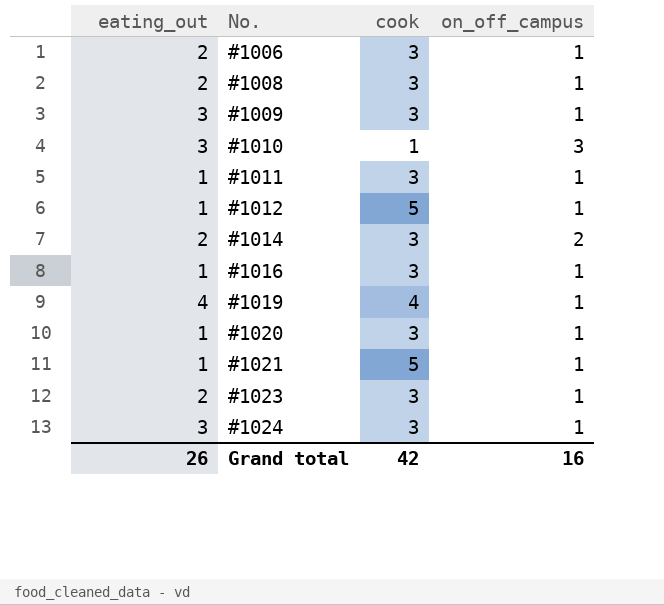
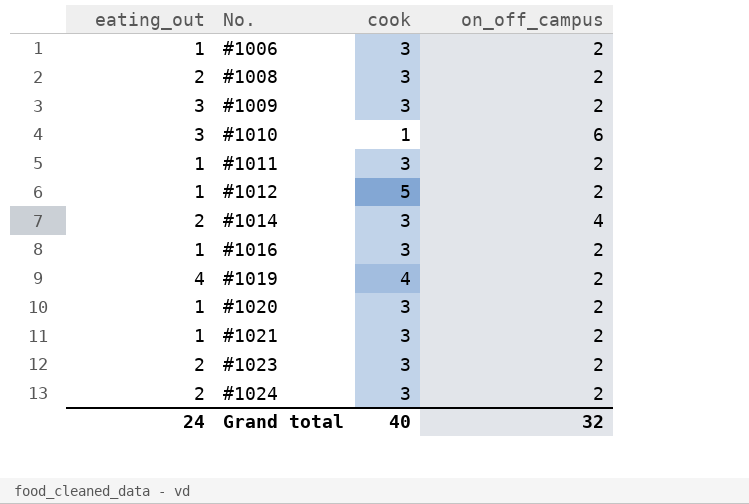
#1006 | eating_out: 2 -> 1
#1006 | on_off_campus: 1 -> 2
#1008 | on_off_campus: 1 -> 2
#1009 | on_off_campus: 1 -> 2
#1010 | on_off_campus: 3 -> 6
#1011 | on_off_campus: 1 -> 2
#1012 | on_off_campus: 1 -> 2
#1014 | on_off_campus: 2 -> 4
#1016 | on_off_campus: 1 -> 2
#1019 | on_off_campus: 1 -> 2
#1020 | on_off_campus: 1 -> 2
#1021 | cook: 5 -> 3
#1021 | on_off_campus: 1 -> 2
#1023 | on_off_campus: 1 -> 2
#1024 | eating_out: 3 -> 2
#1024 | on_off_campus: 1 -> 2
Grand total | eating_out: 26 -> 24
Grand total | cook: 42 -> 40
Grand total | on_off_campus: 16 -> 32

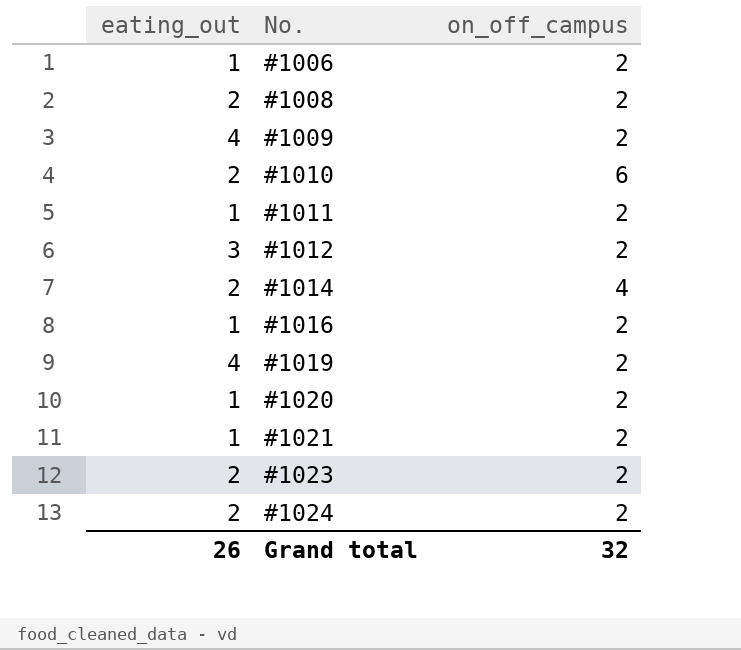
column cook | position: 3 -> none
#1009 | eating_out: 3 -> 4
#1010 | eating_out: 3 -> 2
#1012 | eating_out: 1 -> 3
Grand total | eating_out: 24 -> 26

